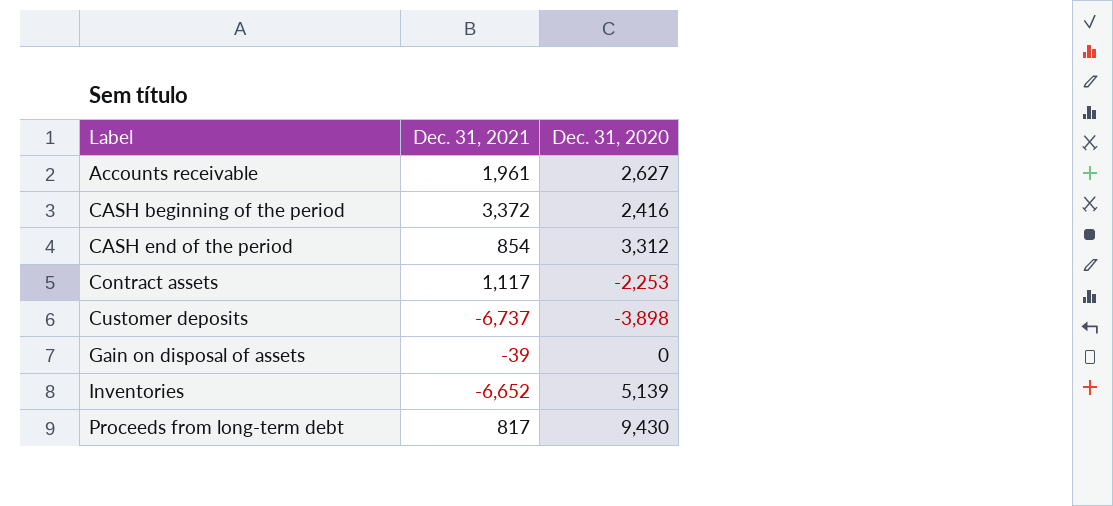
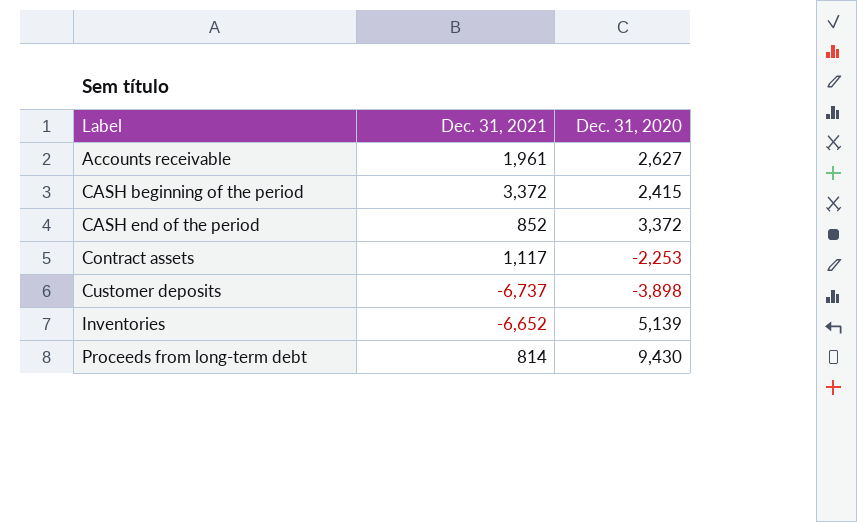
row Gain on disposal of assets: -39 | 0 -> none
CASH beginning of the period | Dec. 31, 2020: 2,416 -> 2,415
CASH end of the period | Dec. 31, 2021: 854 -> 852
CASH end of the period | Dec. 31, 2020: 3,312 -> 3,372
Proceeds from long-term debt | Dec. 31, 2021: 817 -> 814

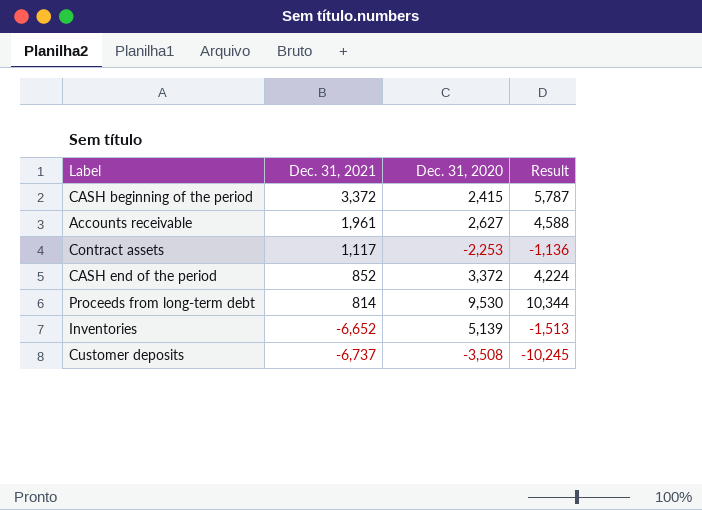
row order: Label ascending -> Dec. 31, 2021 descending
column Result | formula: none -> [Dec. 31, 2021] + [Dec. 31, 2020]
Proceeds from long-term debt | Dec. 31, 2020: 9,430 -> 9,530
Customer deposits | Dec. 31, 2020: -3,898 -> -3,508

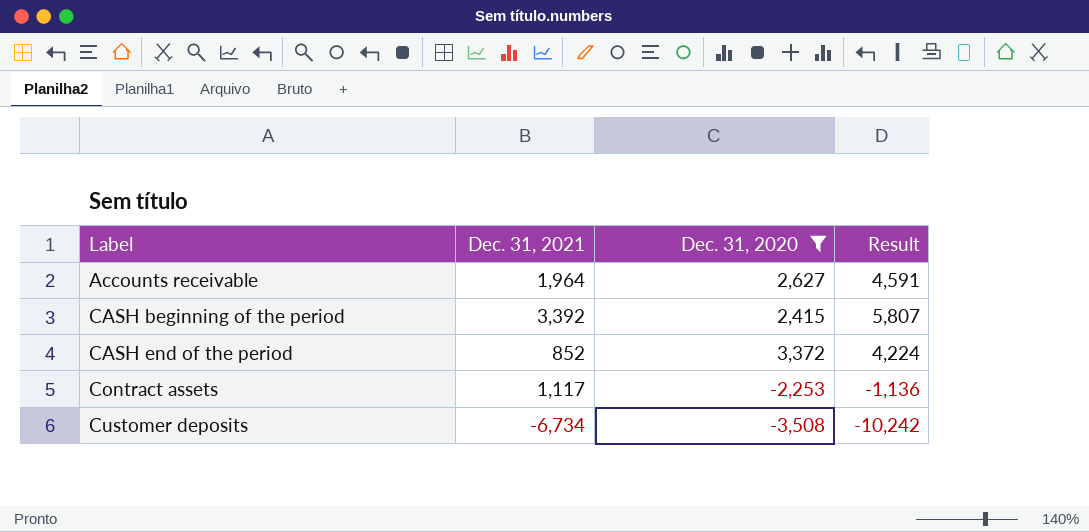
filter: none -> Dec. 31, 2020 <= 3,372
row order: Dec. 31, 2021 descending -> Label ascending
Accounts receivable | Dec. 31, 2021: 1,961 -> 1,964
Accounts receivable | Result: 4,588 -> 4,591
CASH beginning of the period | Dec. 31, 2021: 3,372 -> 3,392
CASH beginning of the period | Result: 5,787 -> 5,807
Customer deposits | Dec. 31, 2021: -6,737 -> -6,734
Customer deposits | Result: -10,245 -> -10,242

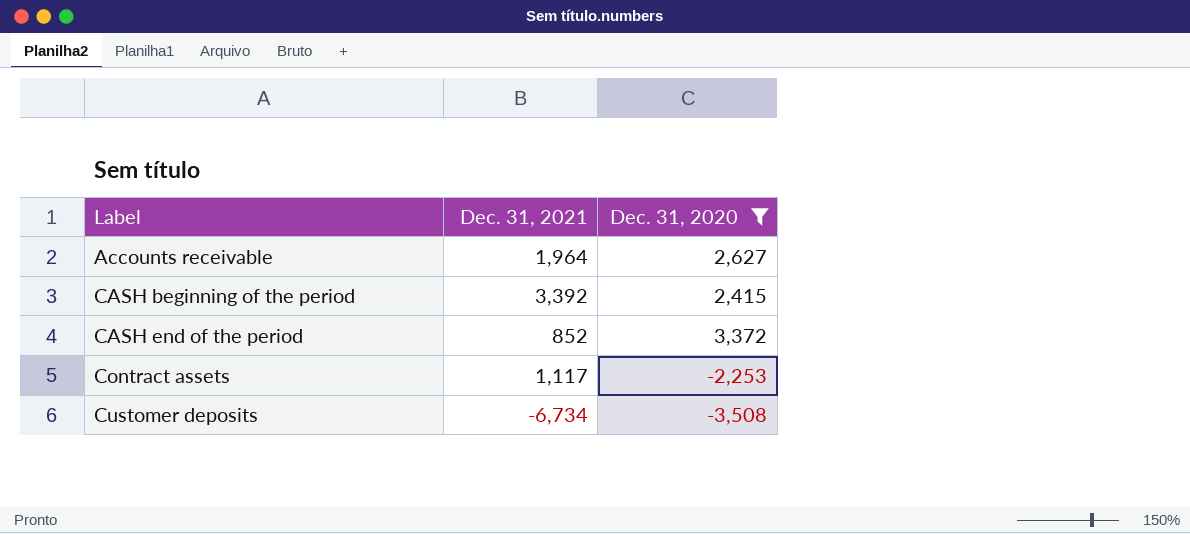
column Result | formula: [Dec. 31, 2021] + [Dec. 31, 2020] -> none

